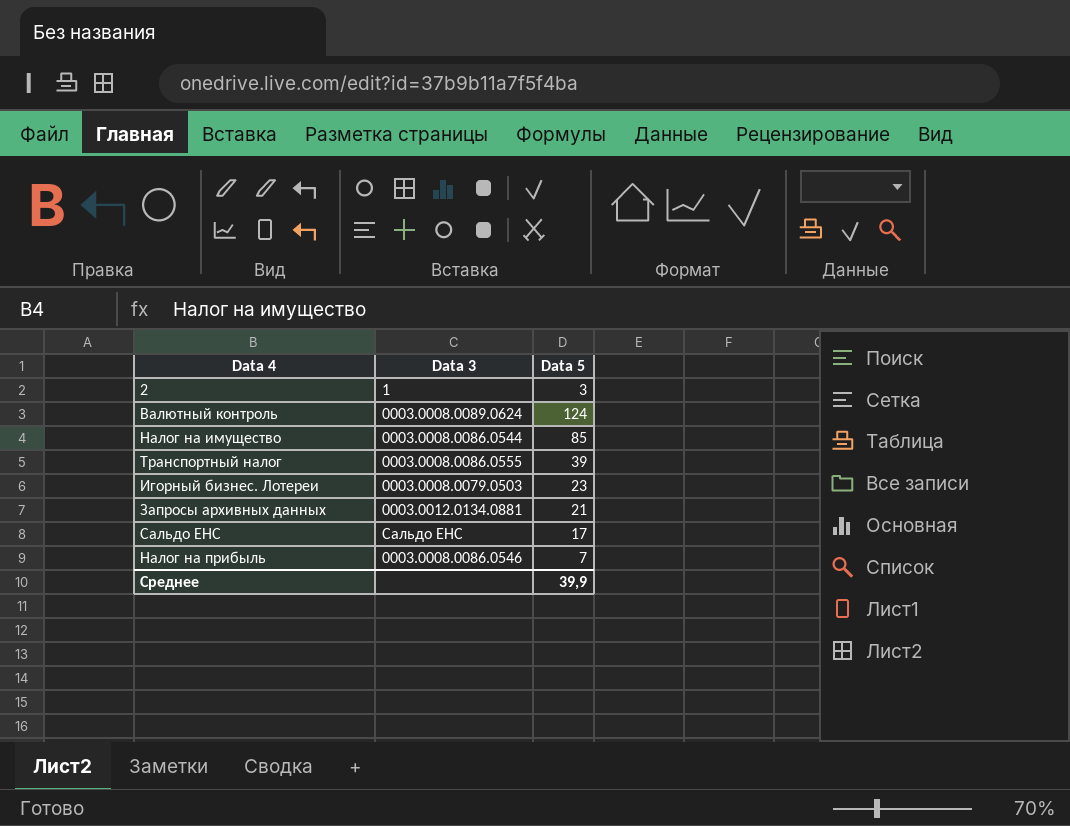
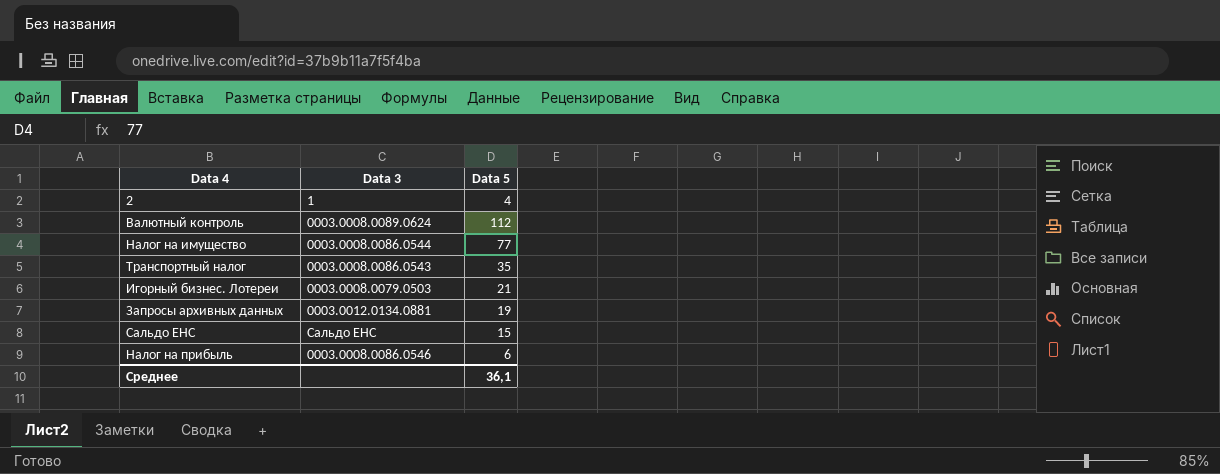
2 | Data 5: 3 -> 4
Валютный контроль | Data 5: 124 -> 112
Налог на имущество | Data 5: 85 -> 77
Транспортный налог | Data 3: 0003.0008.0086.0555 -> 0003.0008.0086.0543
Транспортный налог | Data 5: 39 -> 35
Игорный бизнес. Лотереи | Data 5: 23 -> 21
Запросы архивных данных | Data 5: 21 -> 19
Сальдо ЕНС | Data 5: 17 -> 15
Налог на прибыль | Data 5: 7 -> 6
Среднее | Data 5: 39,9 -> 36,1

